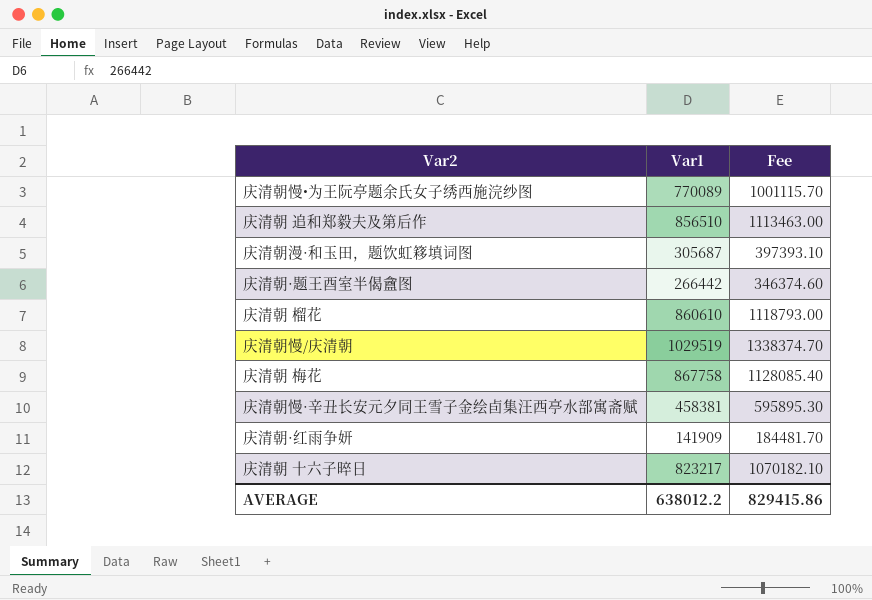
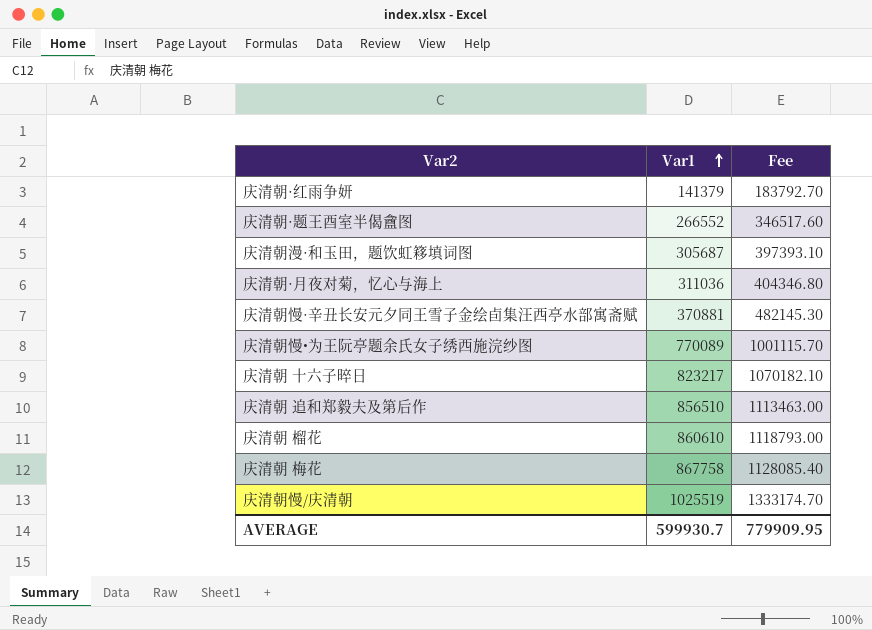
row order: none -> Var1 ascending
庆清朝·红雨争妍 | Var1: 141909 -> 141379
庆清朝·红雨争妍 | Fee: 184481.70 -> 183792.70
庆清朝·题王酉室半偈盦图 | Var1: 266442 -> 266552
庆清朝·题王酉室半偈盦图 | Fee: 346374.60 -> 346517.60
row 庆清朝·月夜对菊，忆心与海上: none -> 311036 | 404346.80
庆清朝慢·辛丑长安元夕同王雪子金绘卣集汪西亭水部寓斋赋 | Var1: 458381 -> 370881
庆清朝慢·辛丑长安元夕同王雪子金绘卣集汪西亭水部寓斋赋 | Fee: 595895.30 -> 482145.30
庆清朝慢/庆清朝 | Var1: 1029519 -> 1025519
庆清朝慢/庆清朝 | Fee: 1338374.70 -> 1333174.70
AVERAGE | Var1: 638012.2 -> 599930.7
AVERAGE | Fee: 829415.86 -> 779909.95

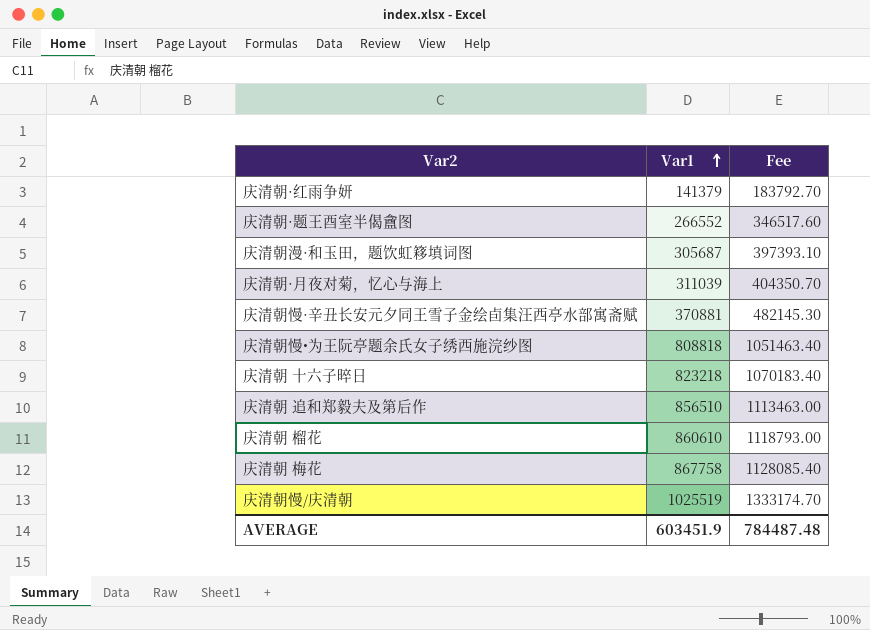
庆清朝·月夜对菊，忆心与海上 | Var1: 311036 -> 311039
庆清朝·月夜对菊，忆心与海上 | Fee: 404346.80 -> 404350.70
庆清朝慢•为王阮亭题余氏女子绣西施浣纱图 | Var1: 770089 -> 808818
庆清朝慢•为王阮亭题余氏女子绣西施浣纱图 | Fee: 1001115.70 -> 1051463.40
庆清朝 十六子晬日 | Var1: 823217 -> 823218
庆清朝 十六子晬日 | Fee: 1070182.10 -> 1070183.40
AVERAGE | Var1: 599930.7 -> 603451.9
AVERAGE | Fee: 779909.95 -> 784487.48

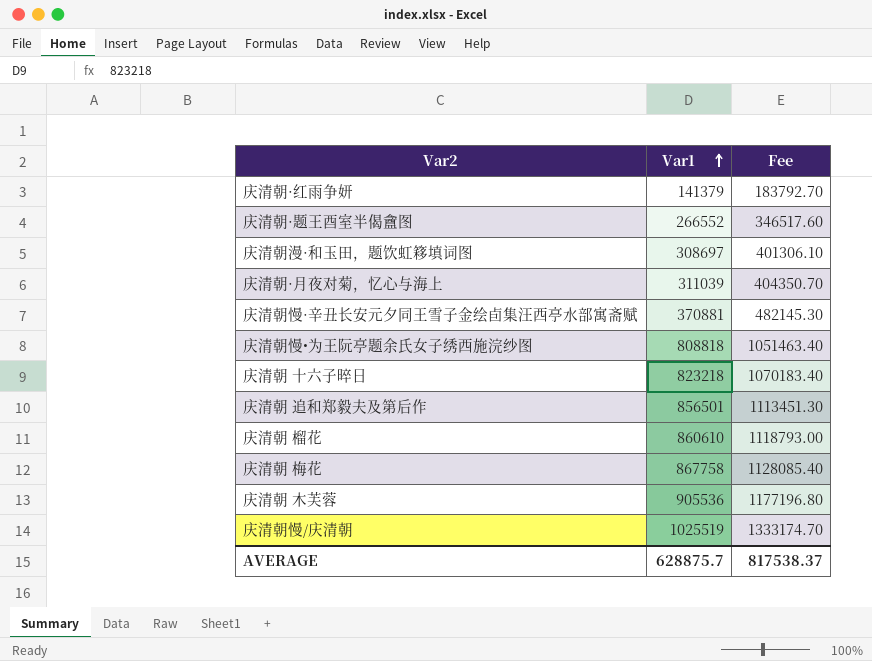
庆清朝漫·和玉田，题饮虹簃填词图 | Var1: 305687 -> 308697
庆清朝漫·和玉田，题饮虹簃填词图 | Fee: 397393.10 -> 401306.10
庆清朝 追和郑毅夫及第后作 | Var1: 856510 -> 856501
庆清朝 追和郑毅夫及第后作 | Fee: 1113463.00 -> 1113451.30
row 庆清朝 木芙蓉: none -> 905536 | 1177196.80
AVERAGE | Var1: 603451.9 -> 628875.7
AVERAGE | Fee: 784487.48 -> 817538.37

